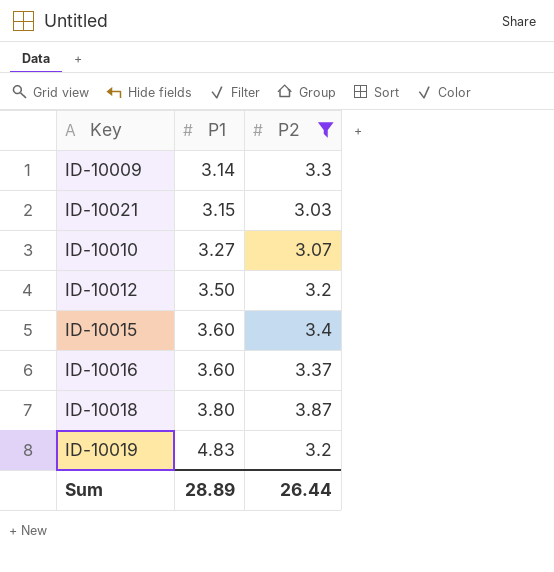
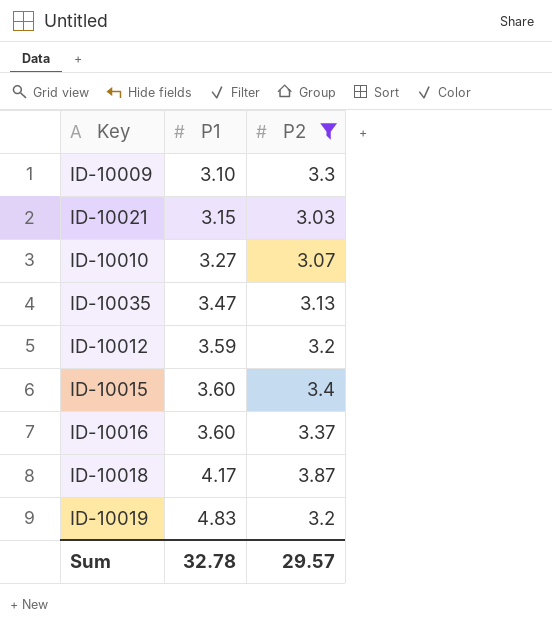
ID-10009 | P1: 3.14 -> 3.10
row ID-10035: none -> 3.47 | 3.13
ID-10012 | P1: 3.50 -> 3.59
ID-10018 | P1: 3.80 -> 4.17
Sum | P1: 28.89 -> 32.78
Sum | P2: 26.44 -> 29.57

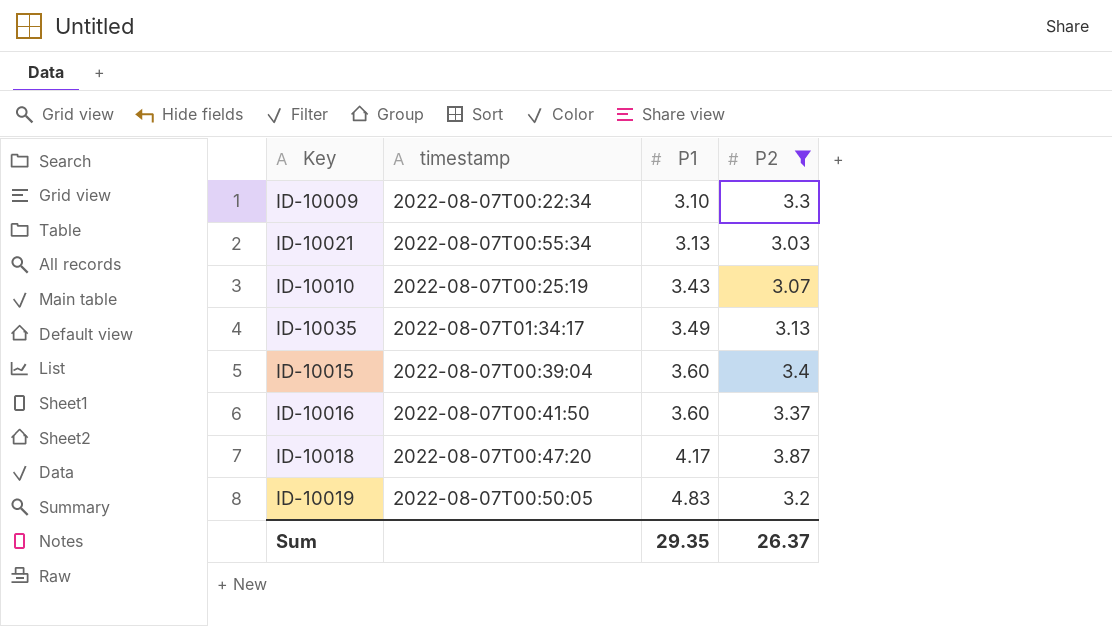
column timestamp | position: none -> 2
row ID-10012: 3.59 | 3.2 -> none
ID-10021 | P1: 3.15 -> 3.13
ID-10010 | P1: 3.27 -> 3.43
ID-10035 | P1: 3.47 -> 3.49
Sum | P1: 32.78 -> 29.35
Sum | P2: 29.57 -> 26.37

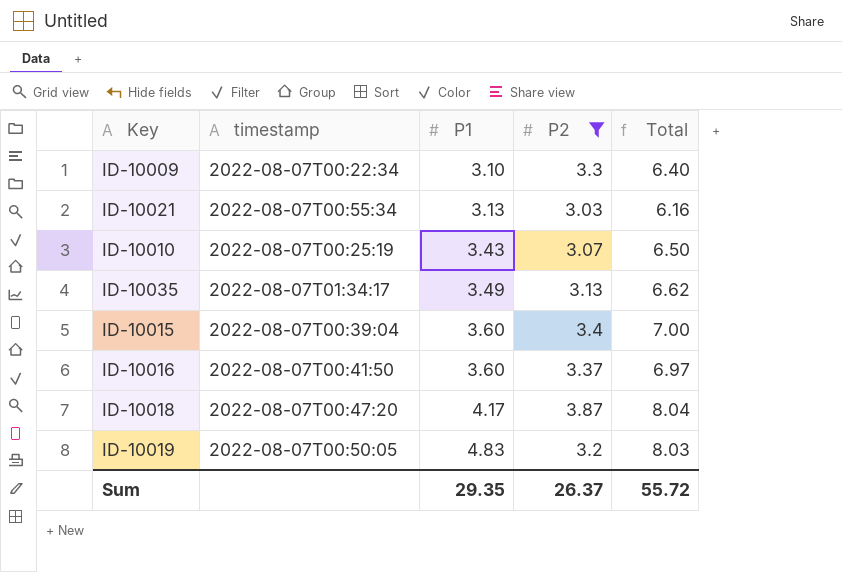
column Total | formula: none -> [P1] + [P2]

